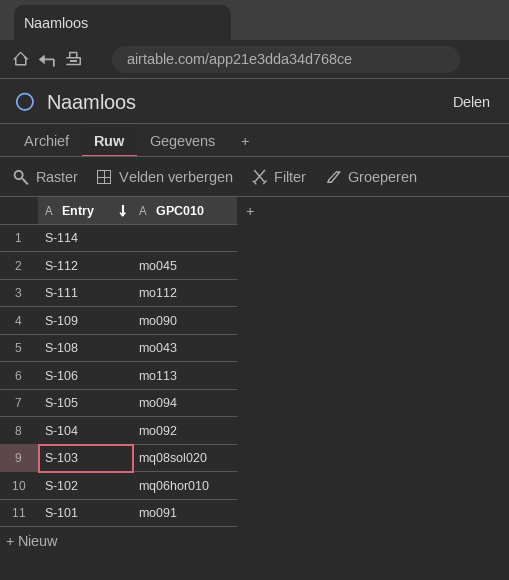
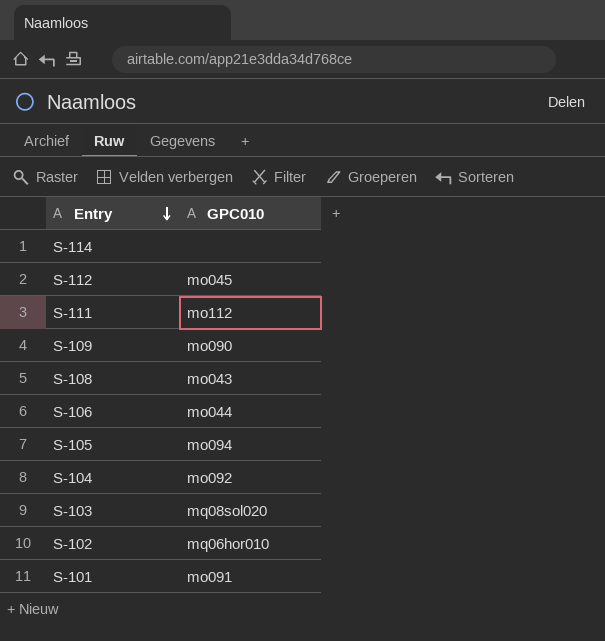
S-106 | GPC010: mo113 -> mo044

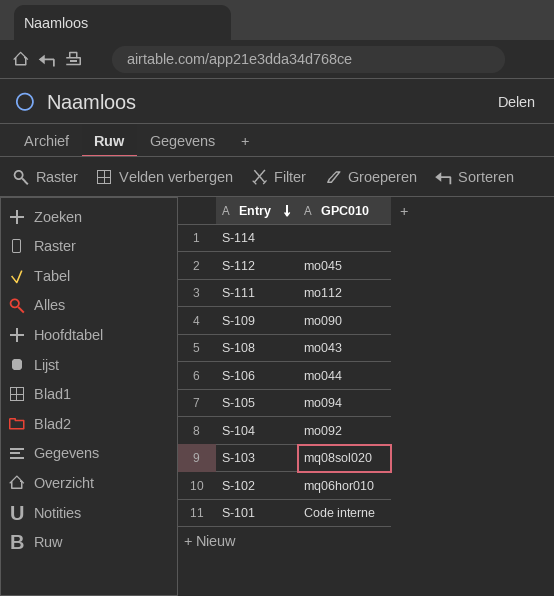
S-101 | GPC010: mo091 -> Code interne

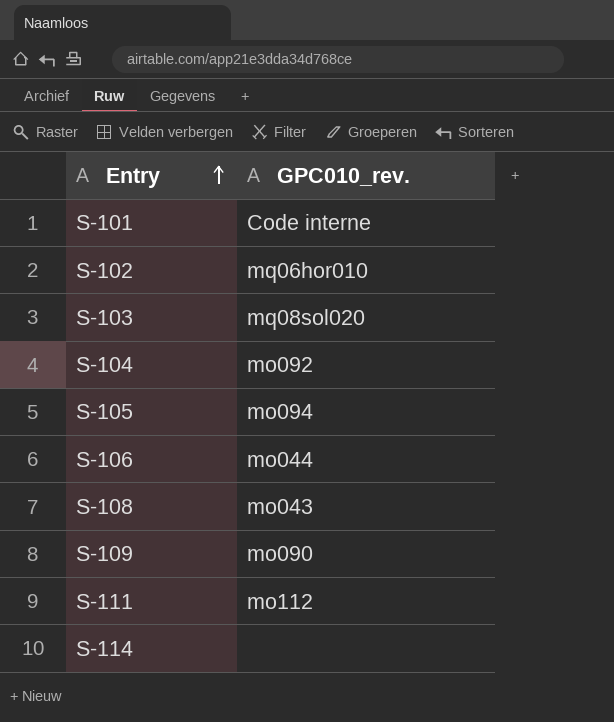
row order: Entry descending -> Entry ascending
column name: GPC010 -> GPC010_rev.
row S-112: mo045 -> none

